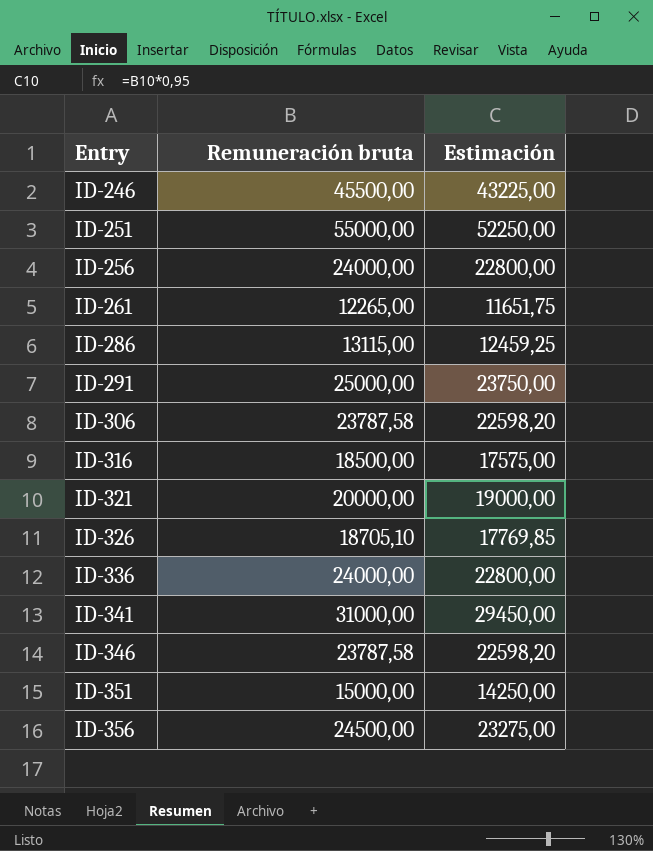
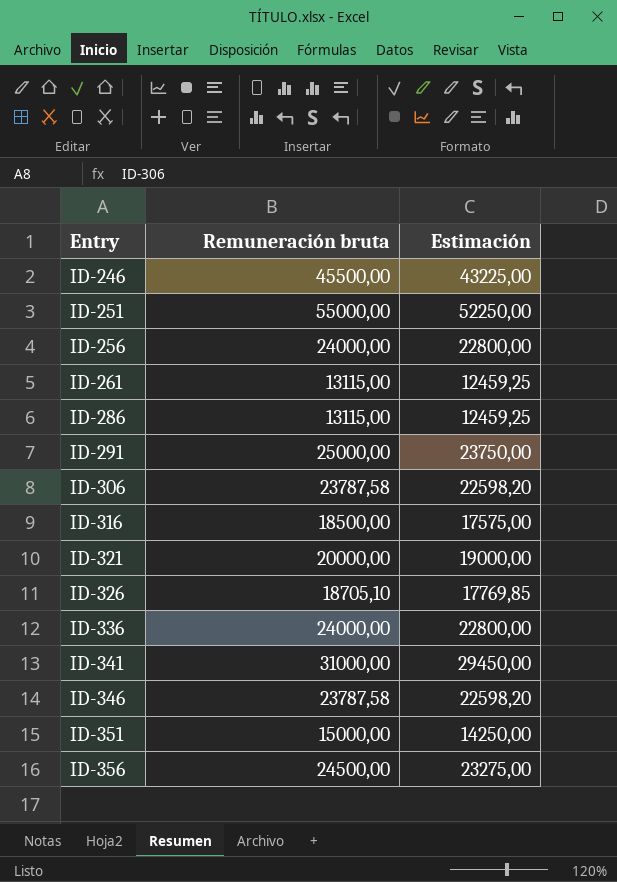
ID-261 | Remuneración bruta: 12265,00 -> 13115,00
ID-261 | Estimación: 11651,75 -> 12459,25

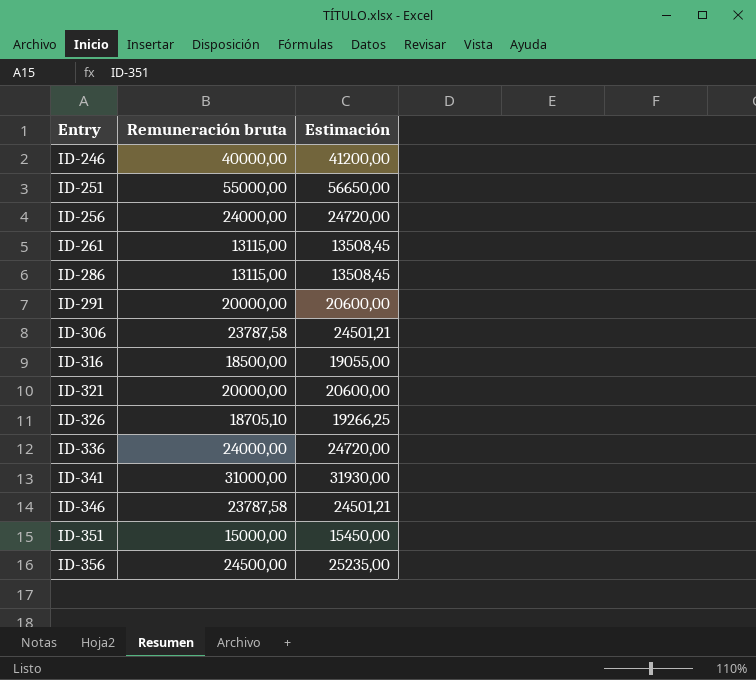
column Estimación | formula: [Remuneración bruta] * 0,95 -> [Remuneración bruta] * 1,03
ID-246 | Remuneración bruta: 45500,00 -> 40000,00
ID-291 | Remuneración bruta: 25000,00 -> 20000,00

